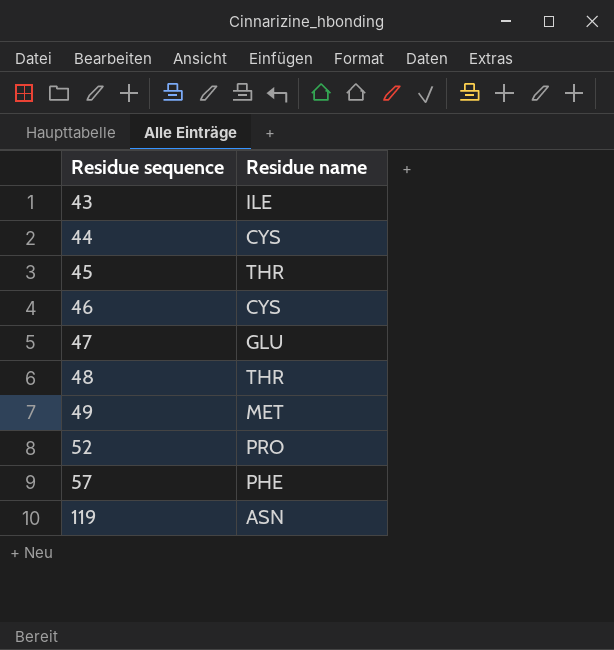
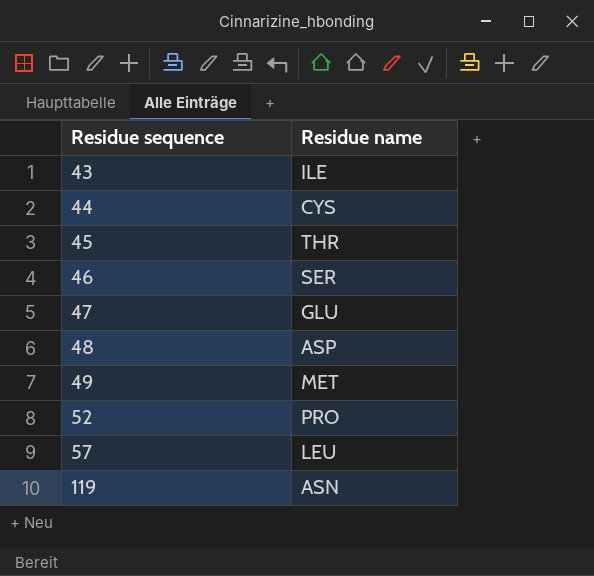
46 | Residue name: CYS -> SER
48 | Residue name: THR -> ASP
57 | Residue name: PHE -> LEU

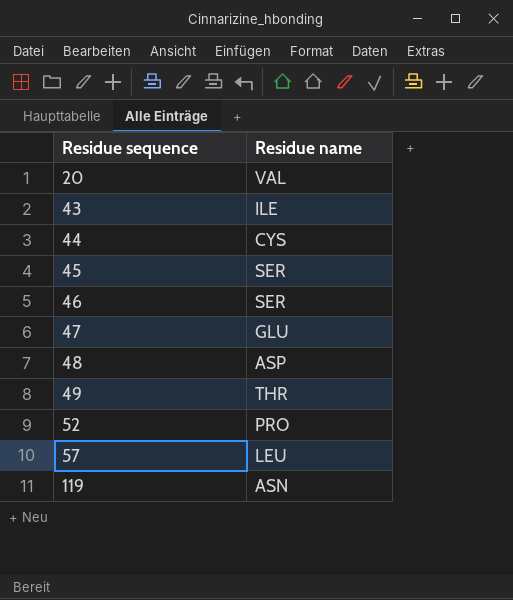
row 20: none -> VAL
45 | Residue name: THR -> SER
49 | Residue name: MET -> THR

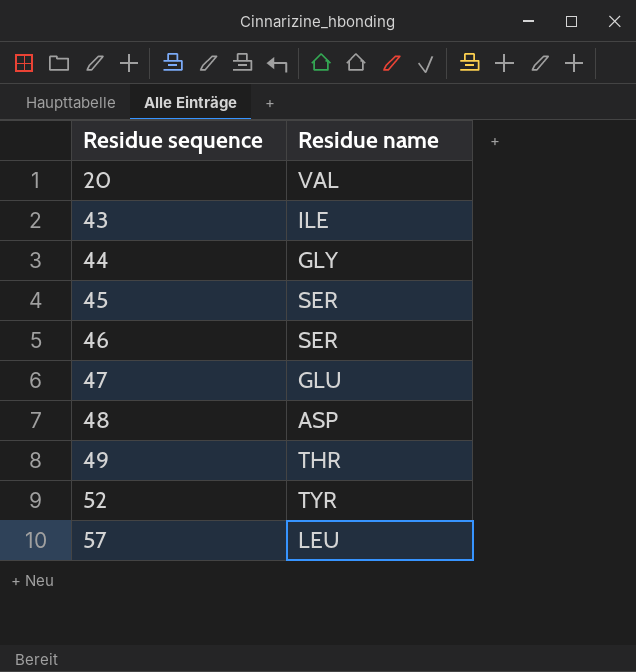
row 119: ASN -> none
44 | Residue name: CYS -> GLY
52 | Residue name: PRO -> TYR

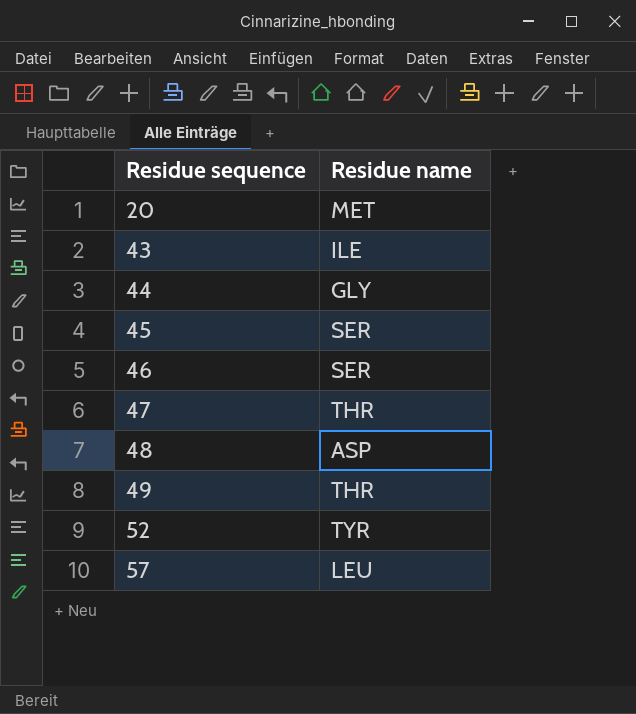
20 | Residue name: VAL -> MET
47 | Residue name: GLU -> THR

